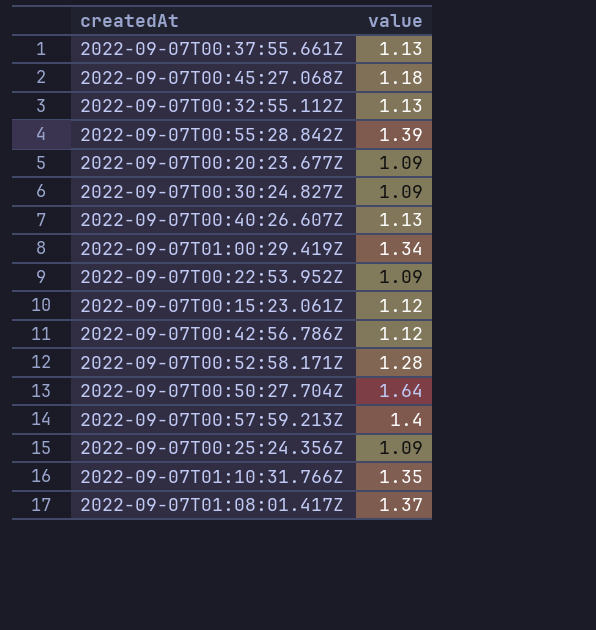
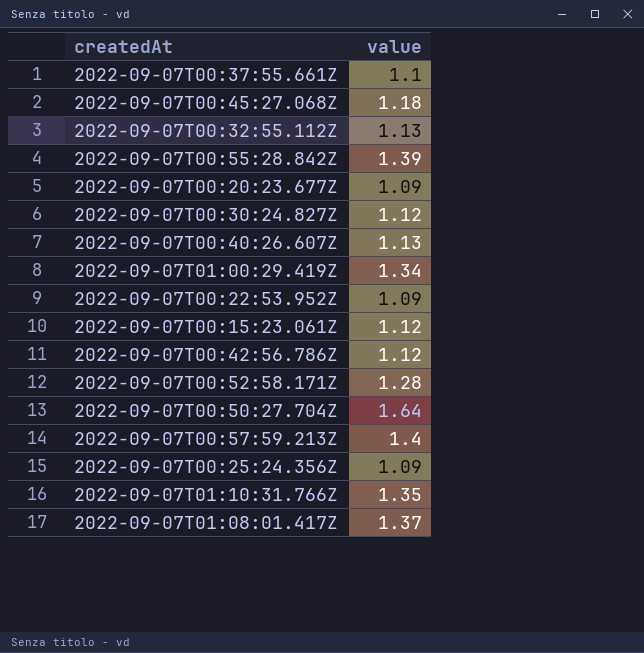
2022-09-07T00:37:55.661Z | value: 1.13 -> 1.1
2022-09-07T00:30:24.827Z | value: 1.09 -> 1.12

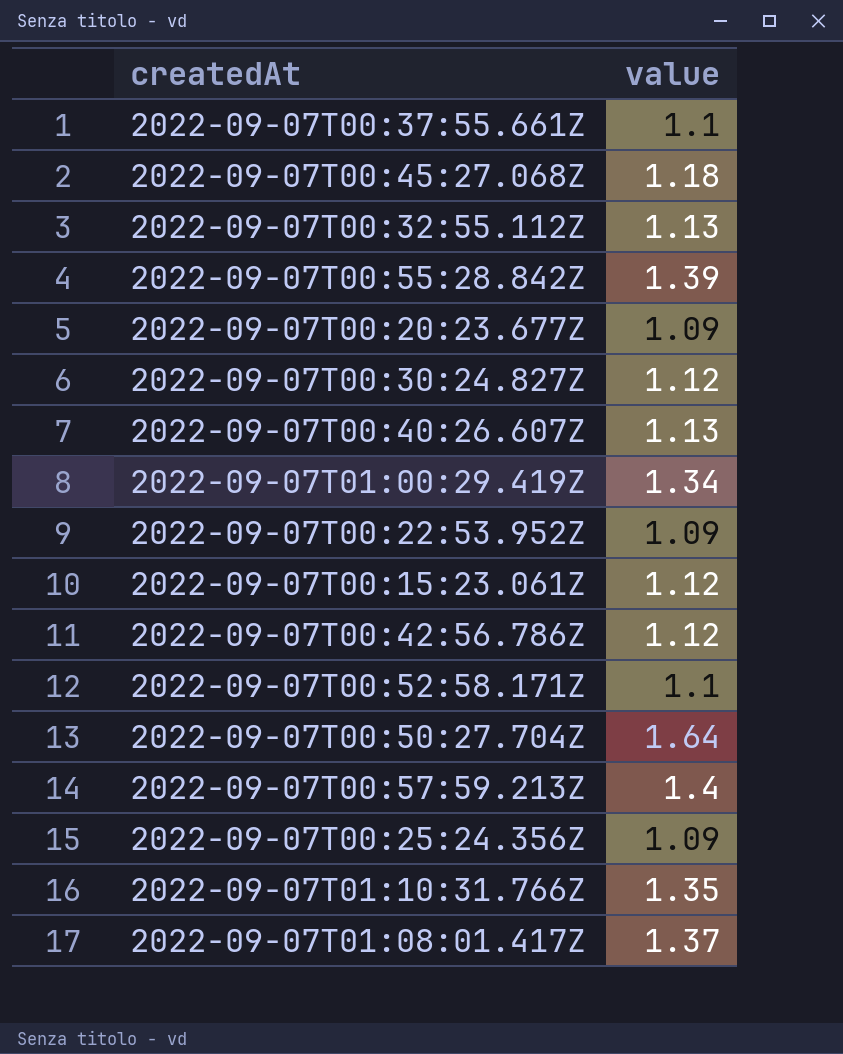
2022-09-07T00:52:58.171Z | value: 1.28 -> 1.1

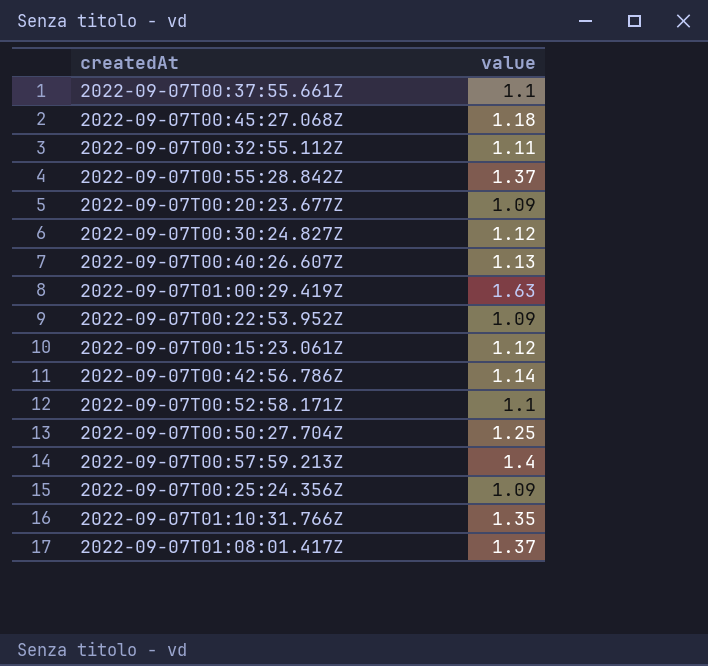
2022-09-07T00:32:55.112Z | value: 1.13 -> 1.11
2022-09-07T00:55:28.842Z | value: 1.39 -> 1.37
2022-09-07T01:00:29.419Z | value: 1.34 -> 1.63
2022-09-07T00:42:56.786Z | value: 1.12 -> 1.14
2022-09-07T00:50:27.704Z | value: 1.64 -> 1.25

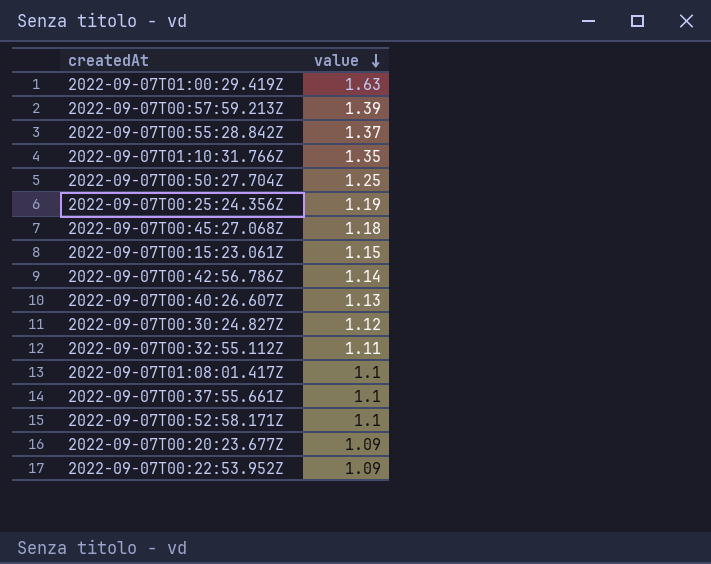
row order: none -> value descending
2022-09-07T00:57:59.213Z | value: 1.4 -> 1.39
2022-09-07T00:25:24.356Z | value: 1.09 -> 1.19
2022-09-07T00:15:23.061Z | value: 1.12 -> 1.15
2022-09-07T01:08:01.417Z | value: 1.37 -> 1.1

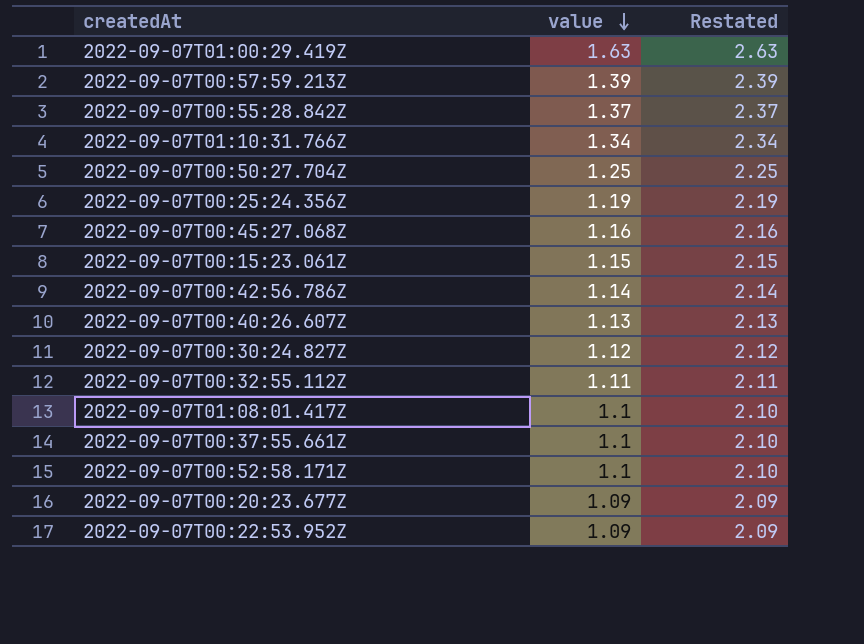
column Restated | formula: none -> [value] + 1
2022-09-07T01:10:31.766Z | value: 1.35 -> 1.34
2022-09-07T00:45:27.068Z | value: 1.18 -> 1.16

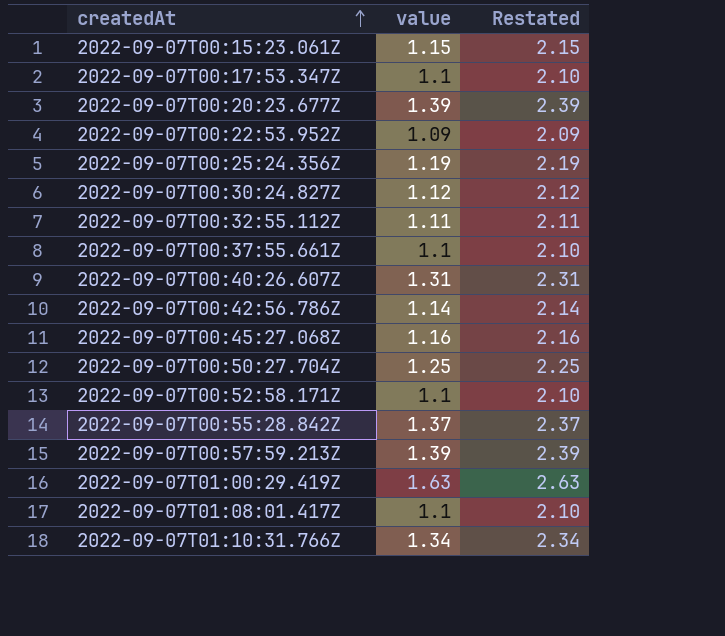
row order: value descending -> createdAt ascending
row 2022-09-07T00:17:53.347Z: none -> 1.1 | 2.10
2022-09-07T00:20:23.677Z | value: 1.09 -> 1.39
2022-09-07T00:20:23.677Z | Restated: 2.09 -> 2.39
2022-09-07T00:40:26.607Z | value: 1.13 -> 1.31
2022-09-07T00:40:26.607Z | Restated: 2.13 -> 2.31

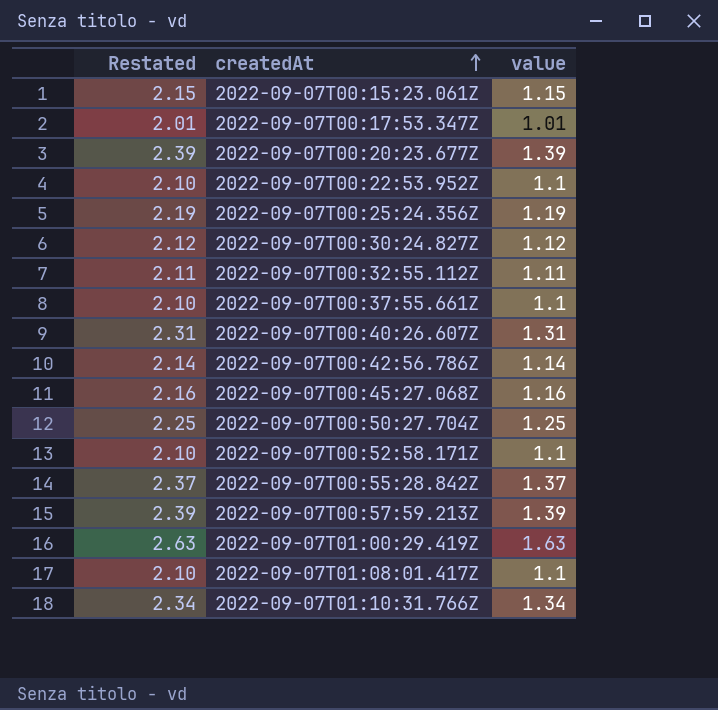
column Restated | position: 3 -> 1
2022-09-07T00:17:53.347Z | Restated: 2.10 -> 2.01
2022-09-07T00:17:53.347Z | value: 1.1 -> 1.01
2022-09-07T00:22:53.952Z | Restated: 2.09 -> 2.10
2022-09-07T00:22:53.952Z | value: 1.09 -> 1.1

